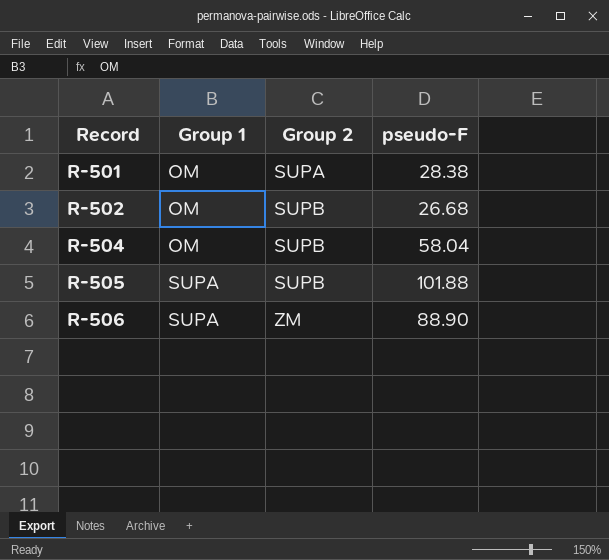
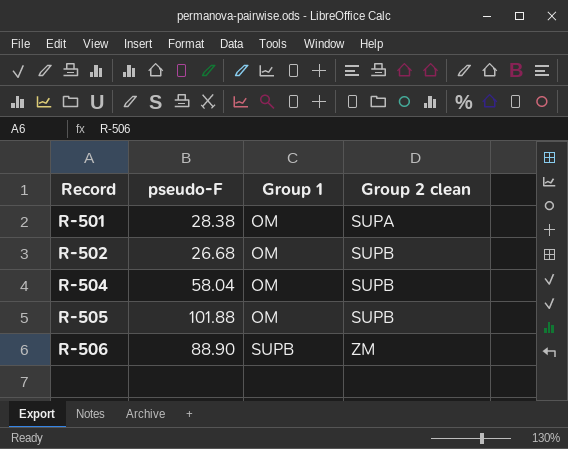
column pseudo-F | position: 4 -> 2
column name: Group 2 -> Group 2 clean
R-505 | Group 1: SUPA -> OM
R-506 | Group 1: SUPA -> SUPB

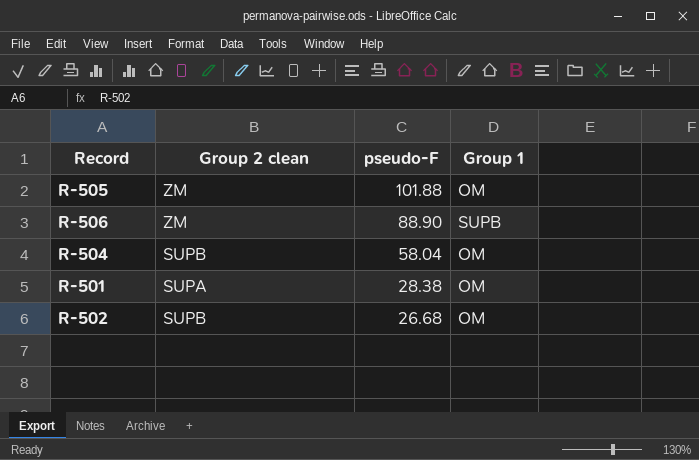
row order: Record ascending -> pseudo-F descending
column Group 2 clean | position: 4 -> 2
R-505 | Group 2 clean: SUPB -> ZM

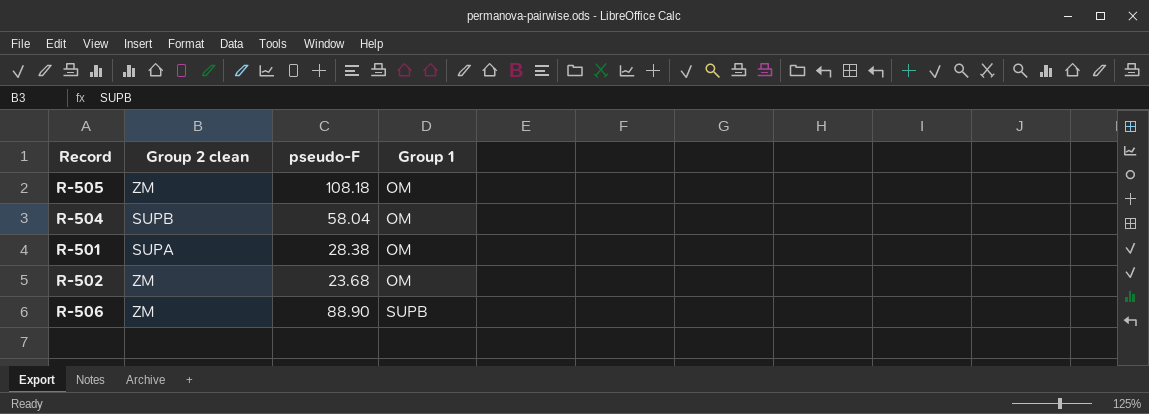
row order: pseudo-F descending -> Group 1 ascending
R-505 | pseudo-F: 101.88 -> 108.18
R-502 | Group 2 clean: SUPB -> ZM
R-502 | pseudo-F: 26.68 -> 23.68

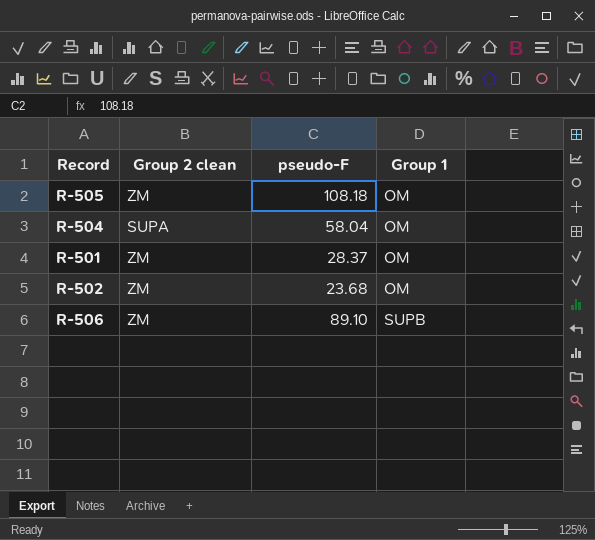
R-504 | Group 2 clean: SUPB -> SUPA
R-501 | Group 2 clean: SUPA -> ZM
R-501 | pseudo-F: 28.38 -> 28.37
R-506 | pseudo-F: 88.90 -> 89.10

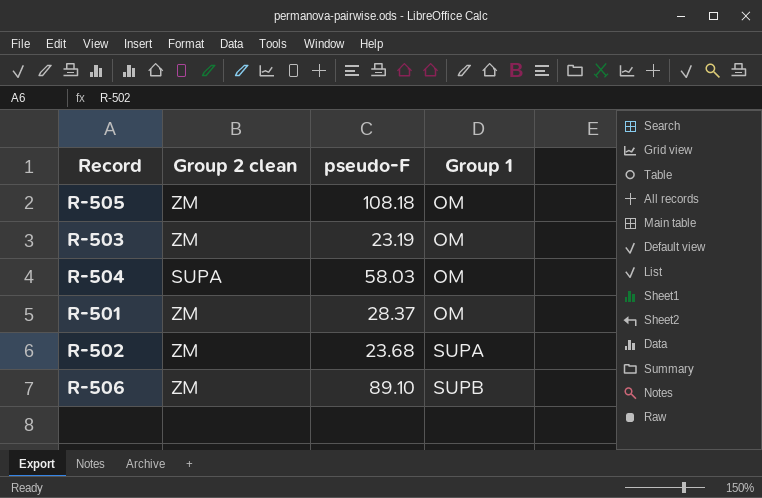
row R-503: none -> ZM | 23.19 | OM
R-504 | pseudo-F: 58.04 -> 58.03
R-502 | Group 1: OM -> SUPA

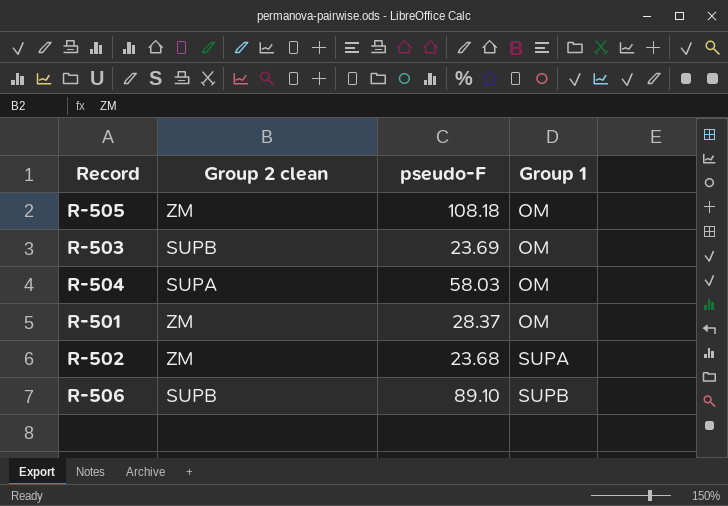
R-503 | Group 2 clean: ZM -> SUPB
R-503 | pseudo-F: 23.19 -> 23.69
R-506 | Group 2 clean: ZM -> SUPB

